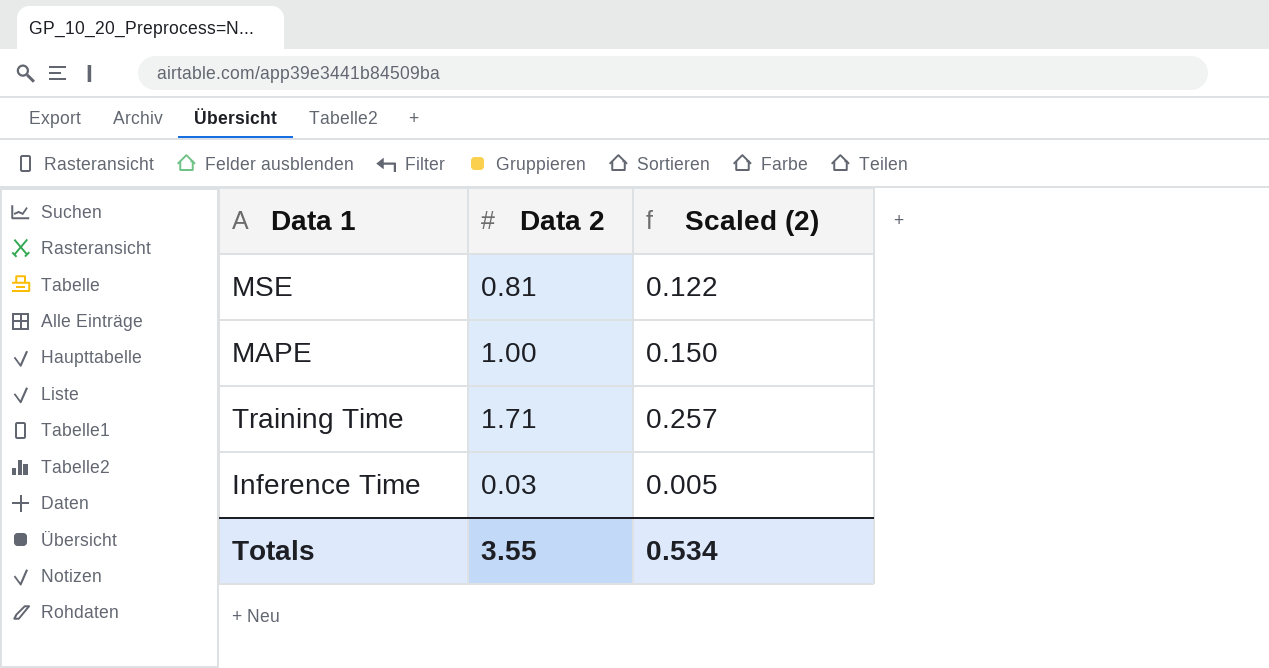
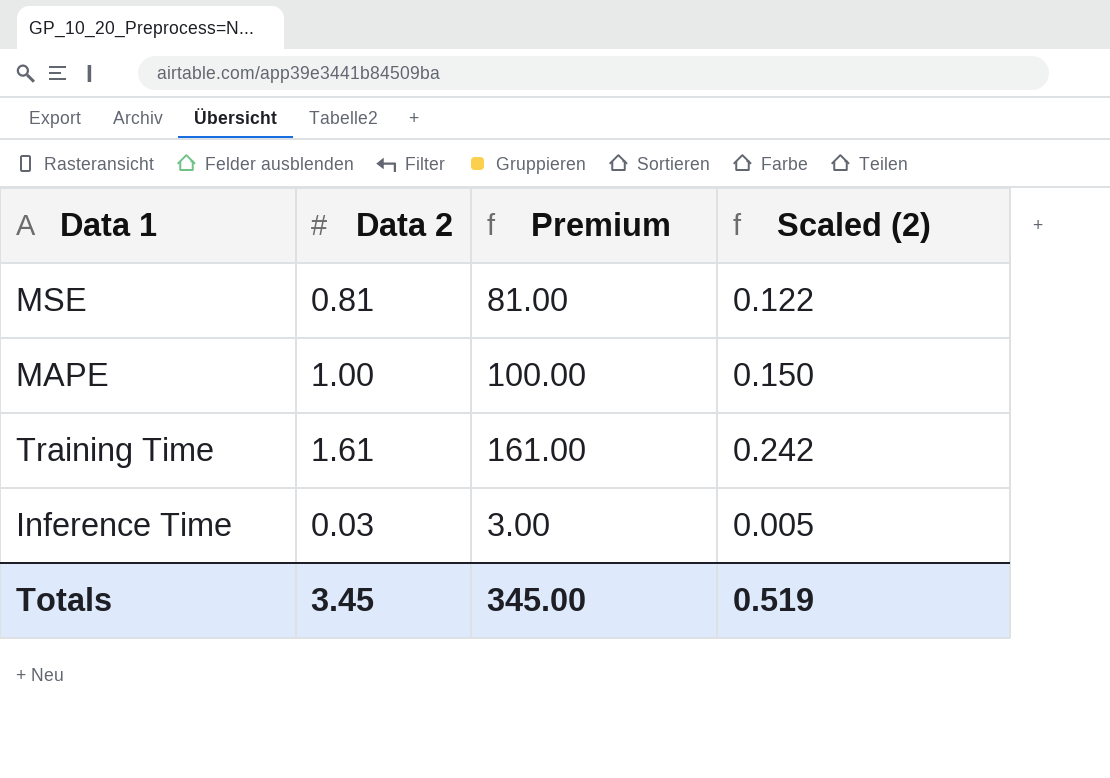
column Premium | formula: none -> [Data 2] * 100
Training Time | Data 2: 1.71 -> 1.61
Training Time | Scaled (2): 0.257 -> 0.242
Totals | Data 2: 3.55 -> 3.45
Totals | Scaled (2): 0.534 -> 0.519

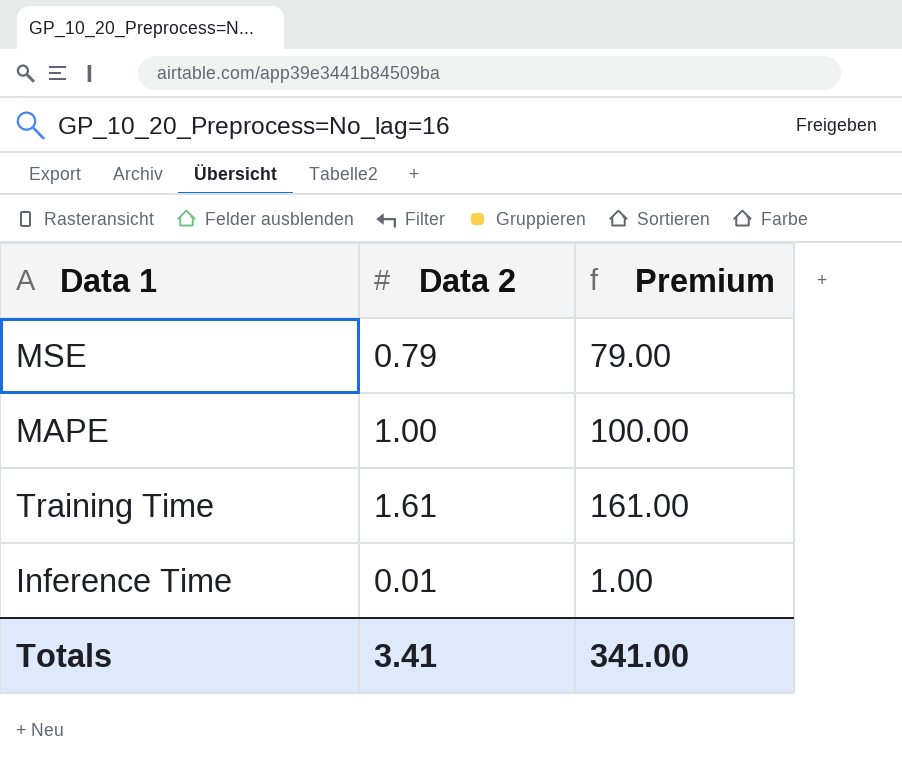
column Scaled (2) | formula: [Data 2] * 0.15 -> none
MSE | Data 2: 0.81 -> 0.79
MSE | Premium: 81.00 -> 79.00
Inference Time | Data 2: 0.03 -> 0.01
Inference Time | Premium: 3.00 -> 1.00
Totals | Data 2: 3.45 -> 3.41
Totals | Premium: 345.00 -> 341.00

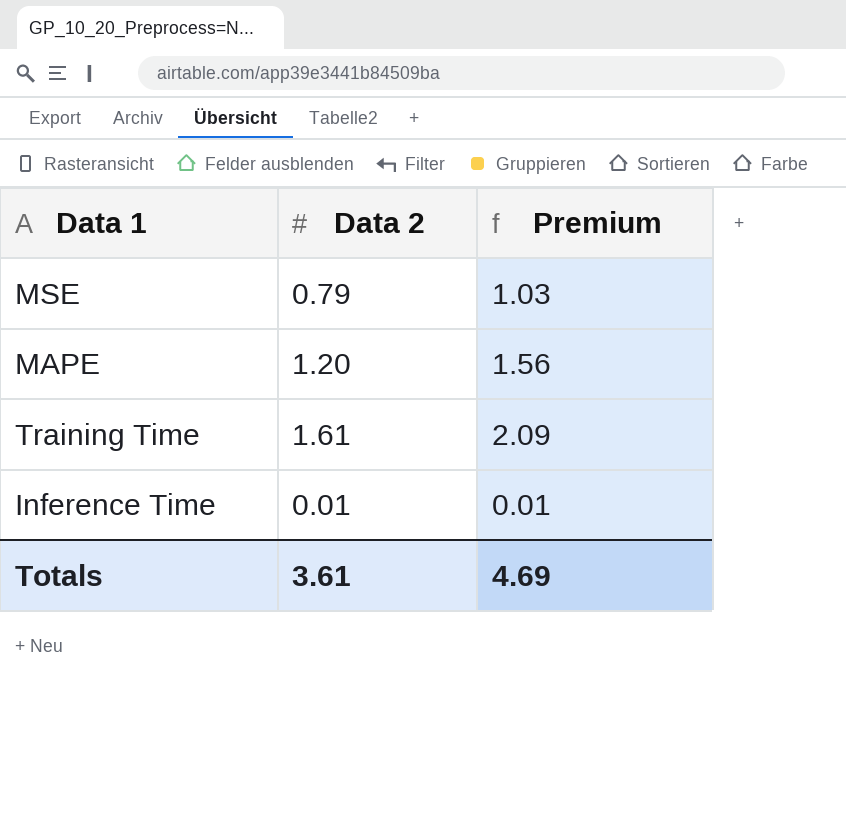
column Premium | formula: [Data 2] * 100 -> [Data 2] * 1.3
MAPE | Data 2: 1.00 -> 1.20
Totals | Data 2: 3.41 -> 3.61
Totals | Premium: 341.00 -> 4.69

